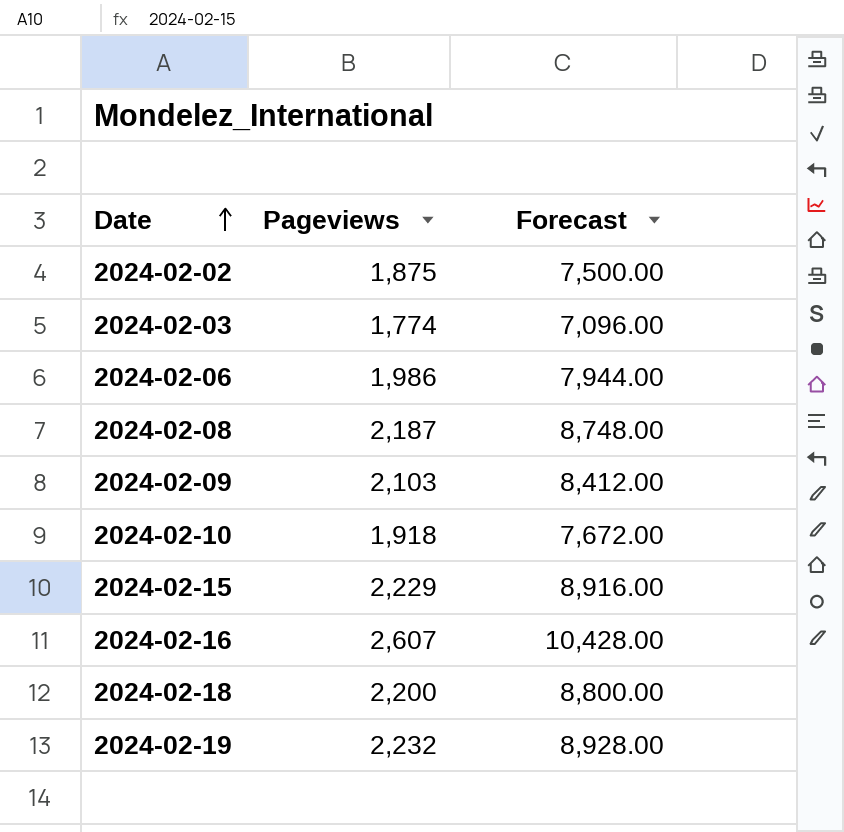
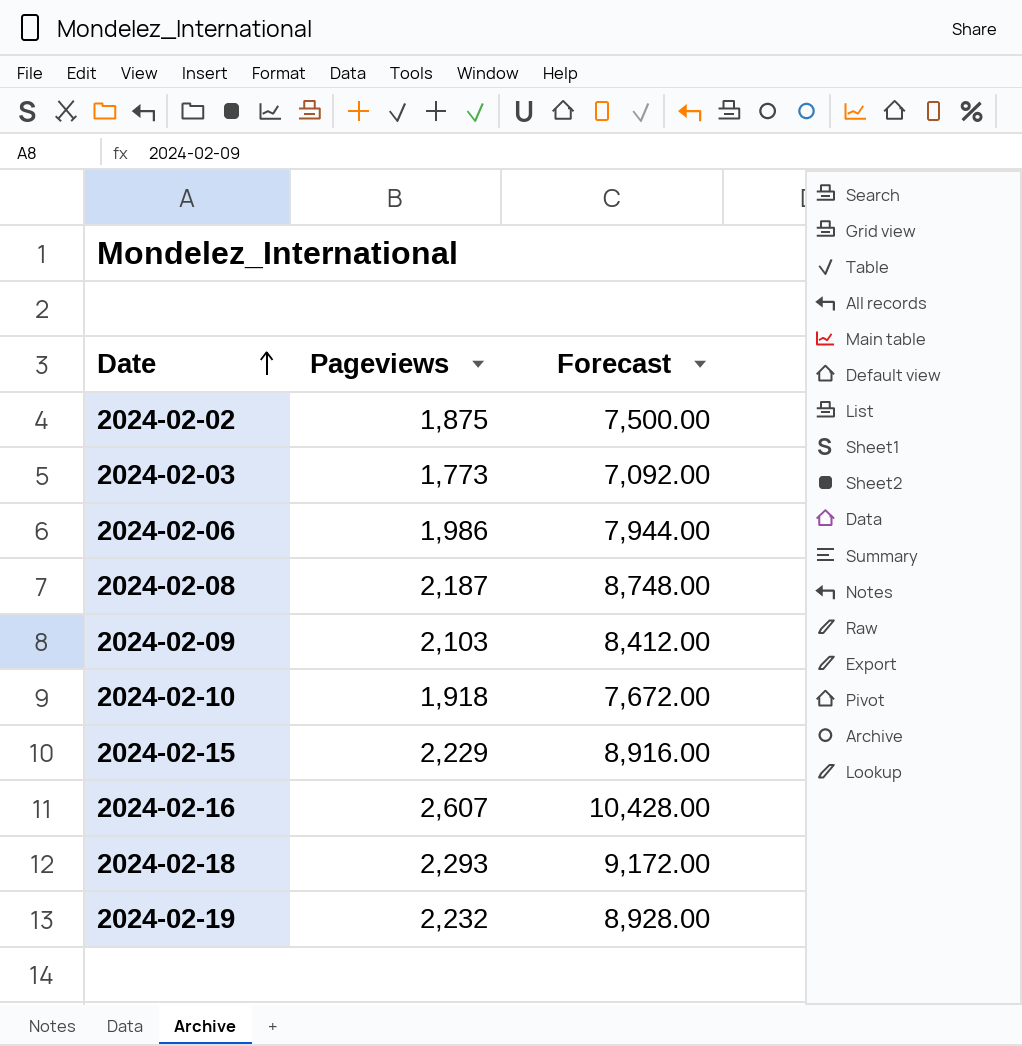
2024-02-03 | Pageviews: 1,774 -> 1,773
2024-02-03 | Forecast: 7,096.00 -> 7,092.00
2024-02-18 | Pageviews: 2,200 -> 2,293
2024-02-18 | Forecast: 8,800.00 -> 9,172.00

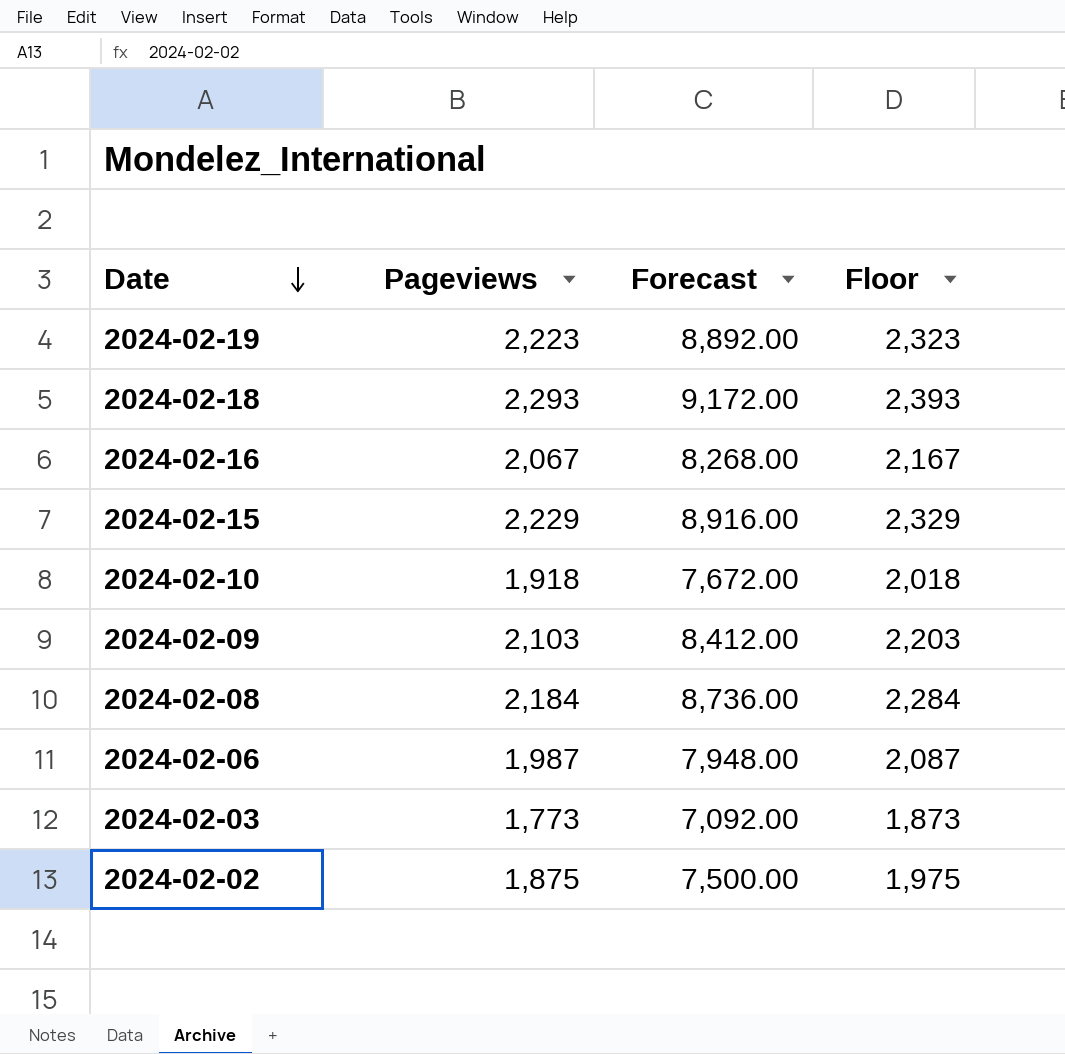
row order: Date ascending -> Date descending
column Floor | formula: none -> [Pageviews] + 100
2024-02-19 | Pageviews: 2,232 -> 2,223
2024-02-19 | Forecast: 8,928.00 -> 8,892.00
2024-02-16 | Pageviews: 2,607 -> 2,067
2024-02-16 | Forecast: 10,428.00 -> 8,268.00
2024-02-08 | Pageviews: 2,187 -> 2,184
2024-02-08 | Forecast: 8,748.00 -> 8,736.00
2024-02-06 | Pageviews: 1,986 -> 1,987
2024-02-06 | Forecast: 7,944.00 -> 7,948.00

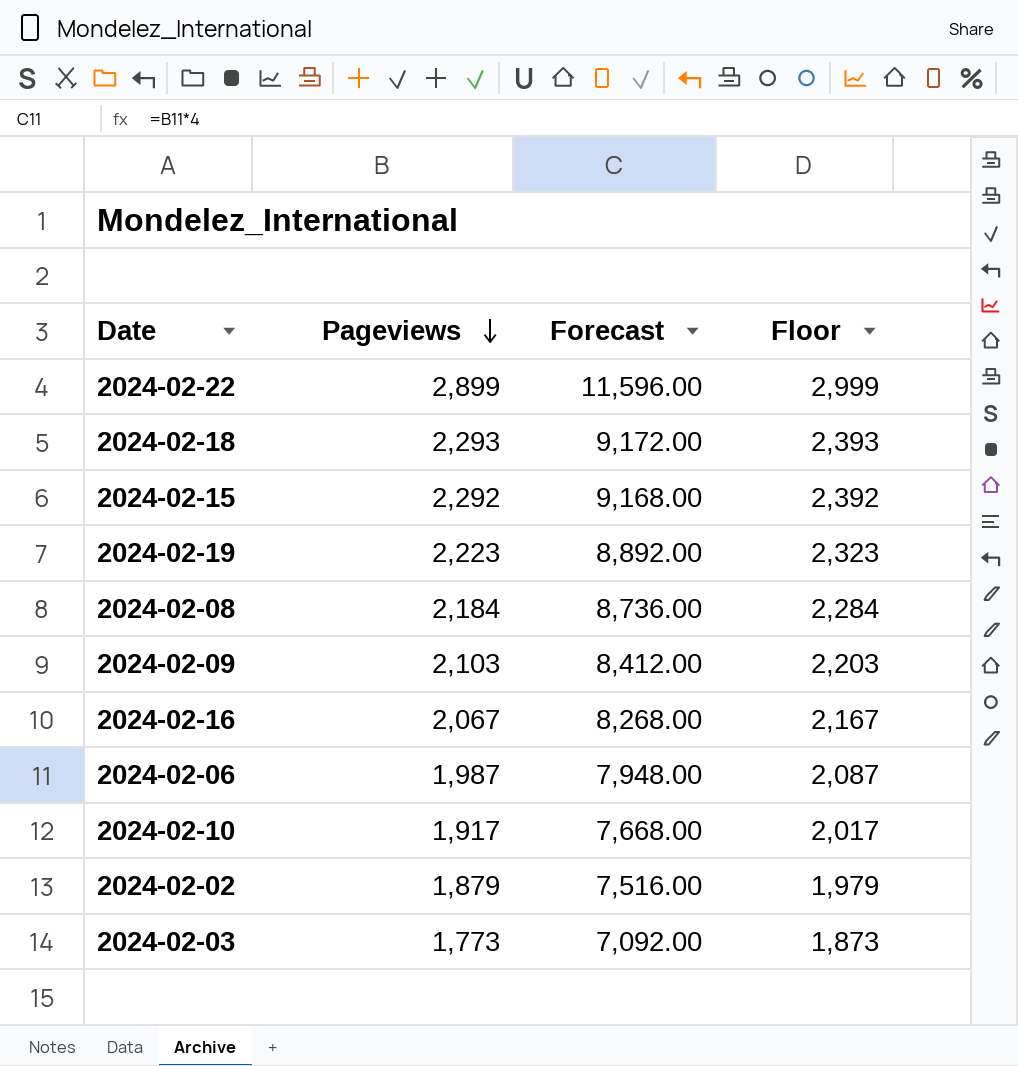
row order: Date descending -> Pageviews descending
row 2024-02-22: none -> 2,899 | 11,596.00 | 2,999
2024-02-15 | Pageviews: 2,229 -> 2,292
2024-02-15 | Forecast: 8,916.00 -> 9,168.00
2024-02-15 | Floor: 2,329 -> 2,392
2024-02-10 | Pageviews: 1,918 -> 1,917
2024-02-10 | Forecast: 7,672.00 -> 7,668.00
2024-02-10 | Floor: 2,018 -> 2,017
2024-02-02 | Pageviews: 1,875 -> 1,879
2024-02-02 | Forecast: 7,500.00 -> 7,516.00
2024-02-02 | Floor: 1,975 -> 1,979

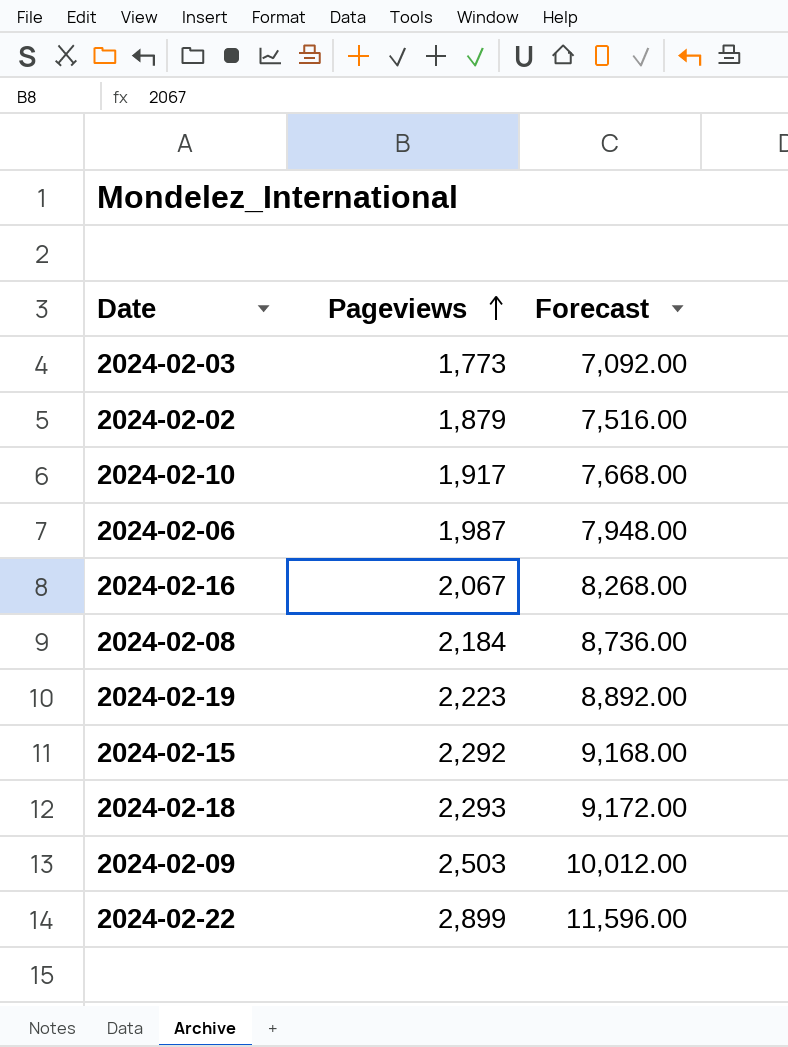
row order: Pageviews descending -> Pageviews ascending
column Floor | formula: [Pageviews] + 100 -> none
2024-02-09 | Pageviews: 2,103 -> 2,503
2024-02-09 | Forecast: 8,412.00 -> 10,012.00

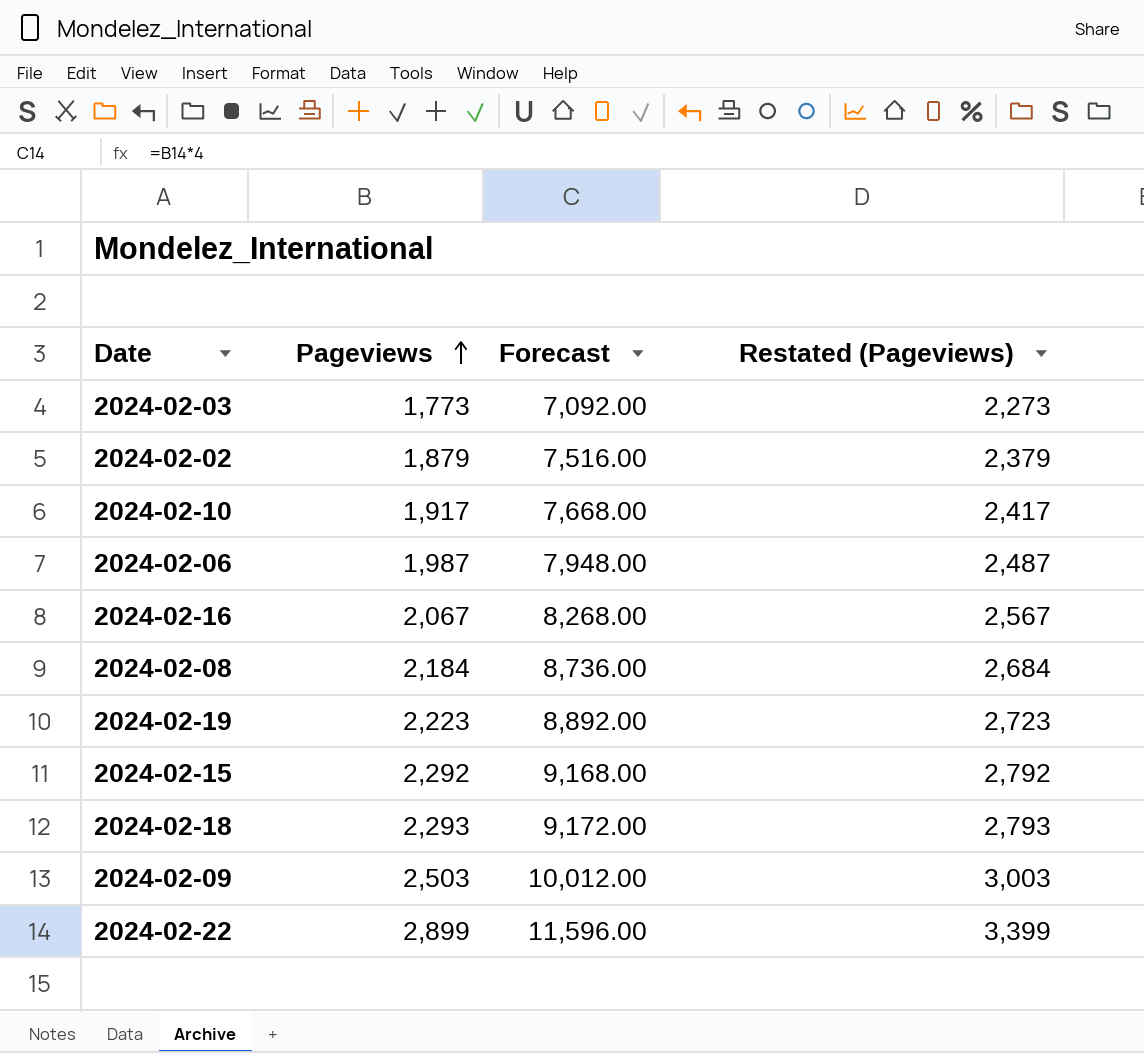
column Restated (Pageviews) | formula: none -> [Pageviews] + 500

